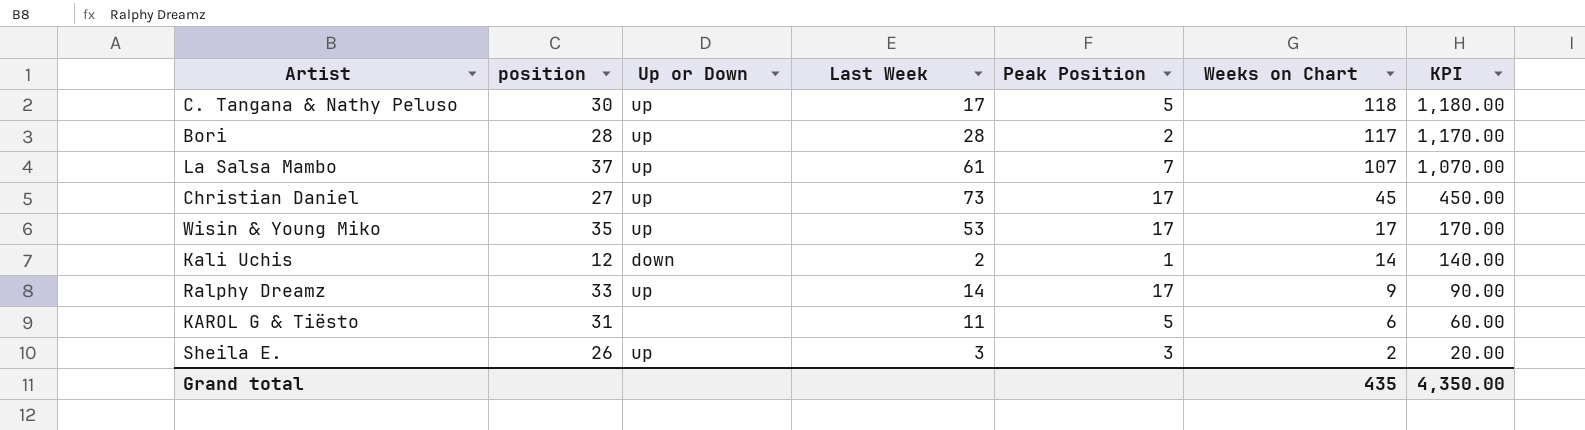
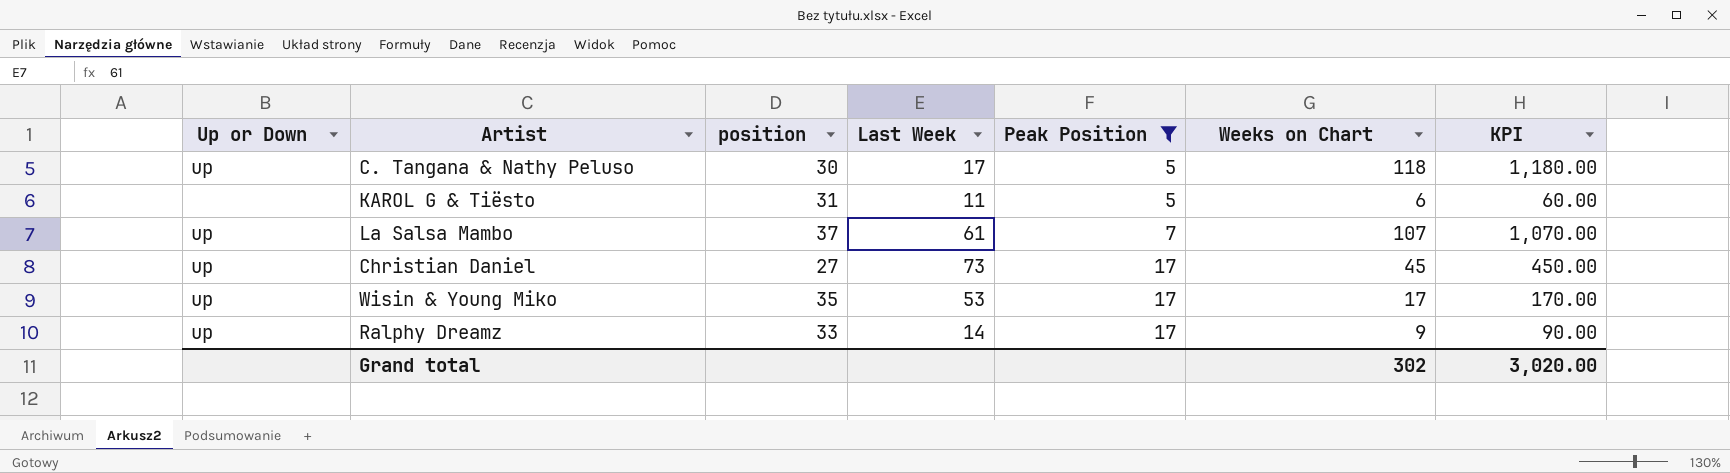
filter: none -> Peak Position >= 5
row order: Weeks on Chart descending -> Peak Position ascending
column Up or Down | position: 3 -> 1
Grand total | Weeks on Chart: 435 -> 302
Grand total | KPI: 4,350.00 -> 3,020.00

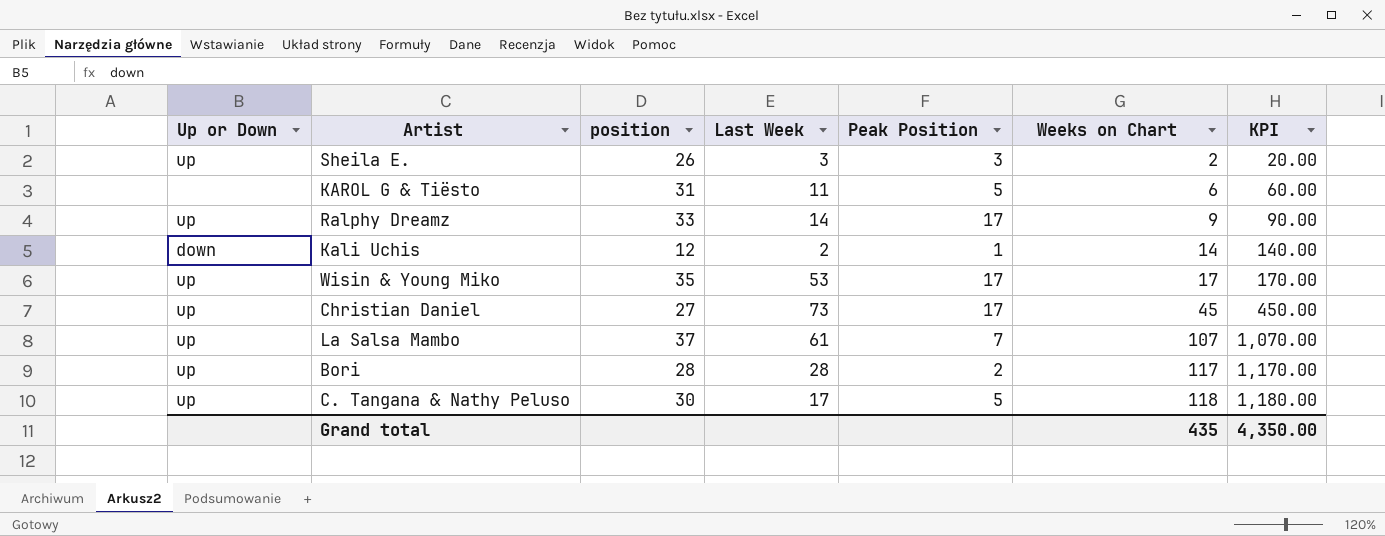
filter: Peak Position >= 5 -> none
row order: Peak Position ascending -> Weeks on Chart ascending
Grand total | Weeks on Chart: 302 -> 435
Grand total | KPI: 3,020.00 -> 4,350.00

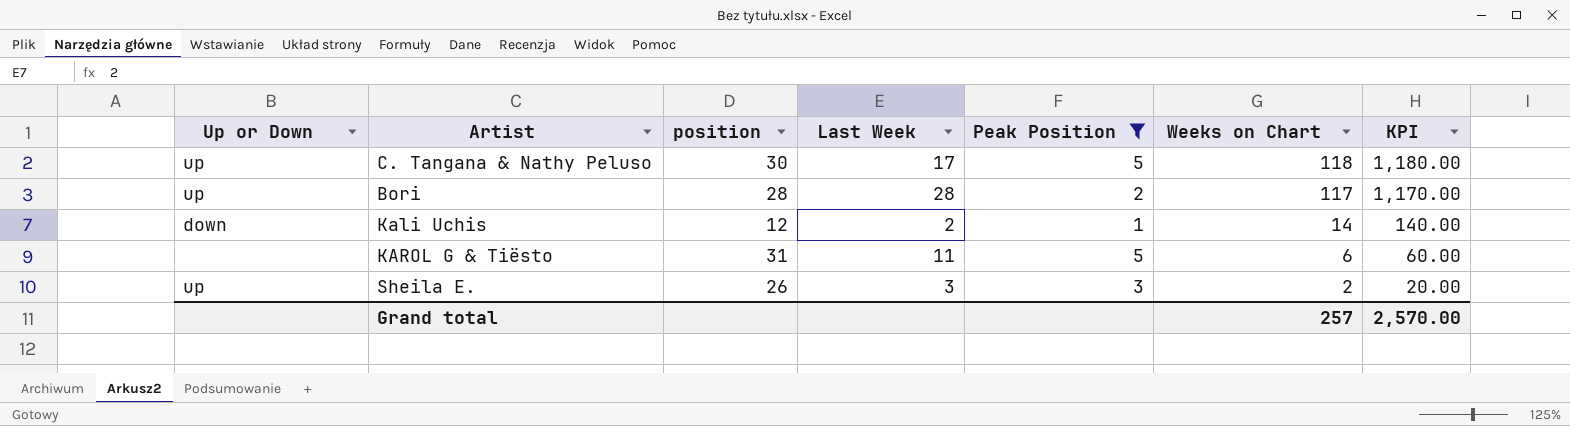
filter: none -> Peak Position <= 5
row order: Weeks on Chart ascending -> Weeks on Chart descending
Grand total | Weeks on Chart: 435 -> 257
Grand total | KPI: 4,350.00 -> 2,570.00

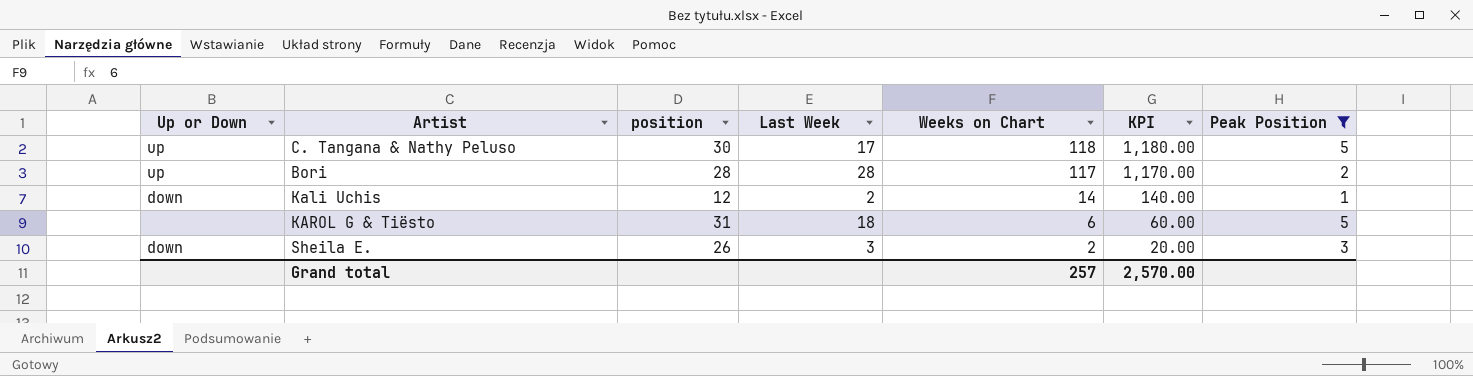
column Peak Position | position: 5 -> 7
KAROL G & Tiësto | Last Week: 11 -> 18
Sheila E. | Up or Down: up -> down

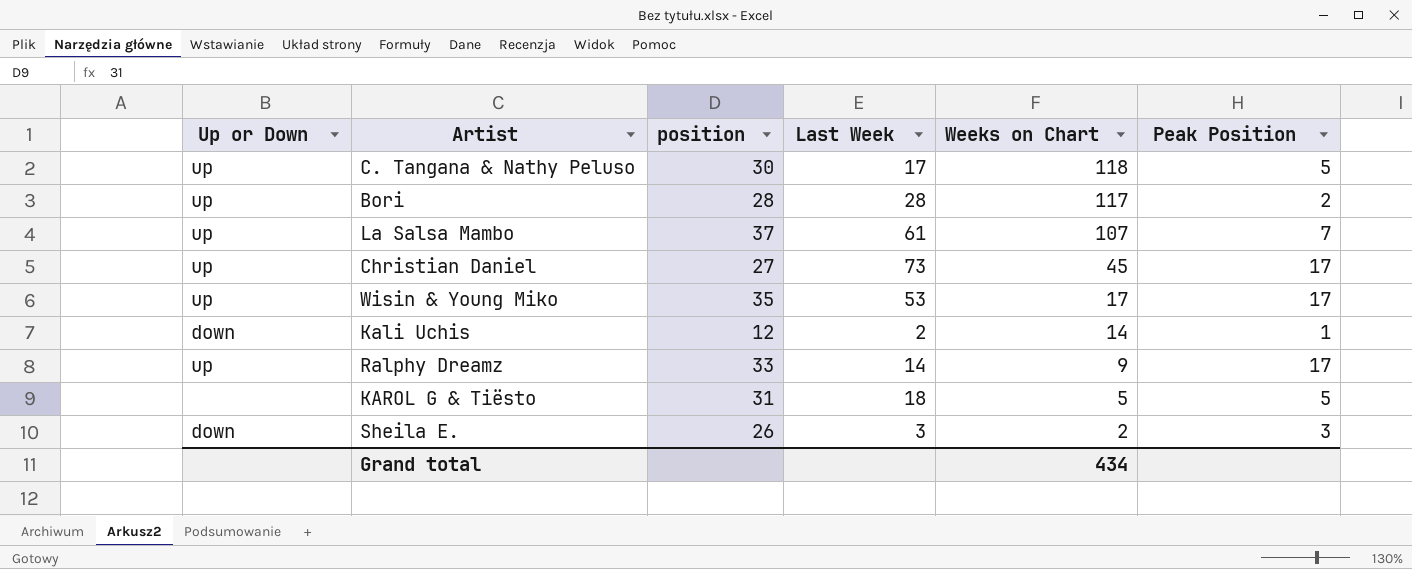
filter: Peak Position <= 5 -> none
column KPI | formula: [Weeks on Chart] * 10 -> none
KAROL G & Tiësto | Weeks on Chart: 6 -> 5
Grand total | Weeks on Chart: 257 -> 434

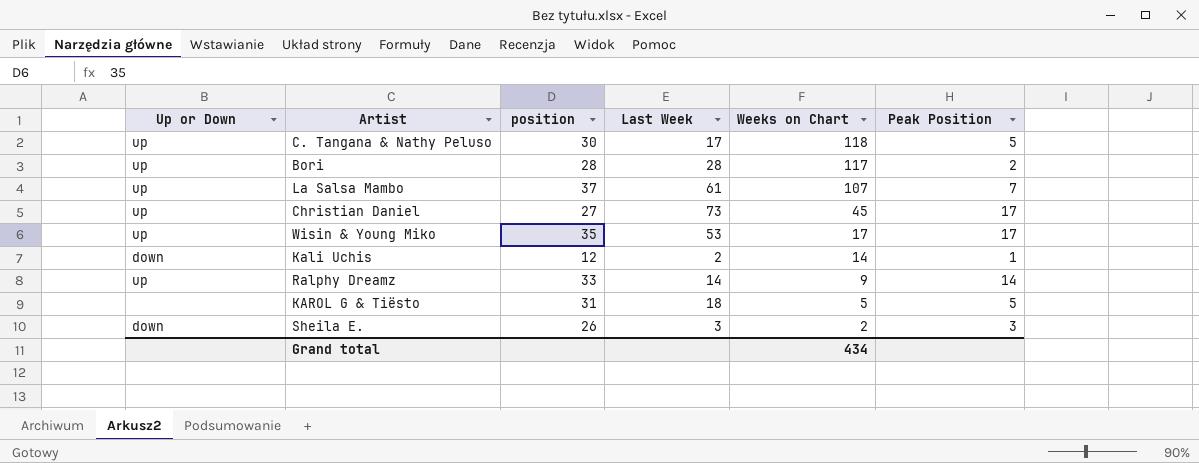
Ralphy Dreamz | Peak Position: 17 -> 14

